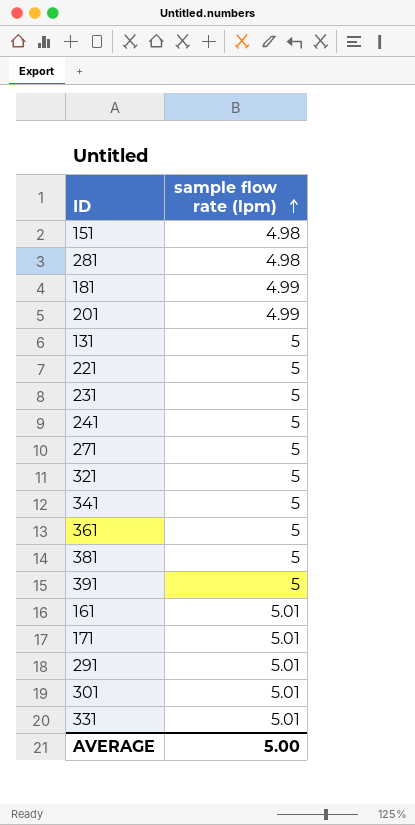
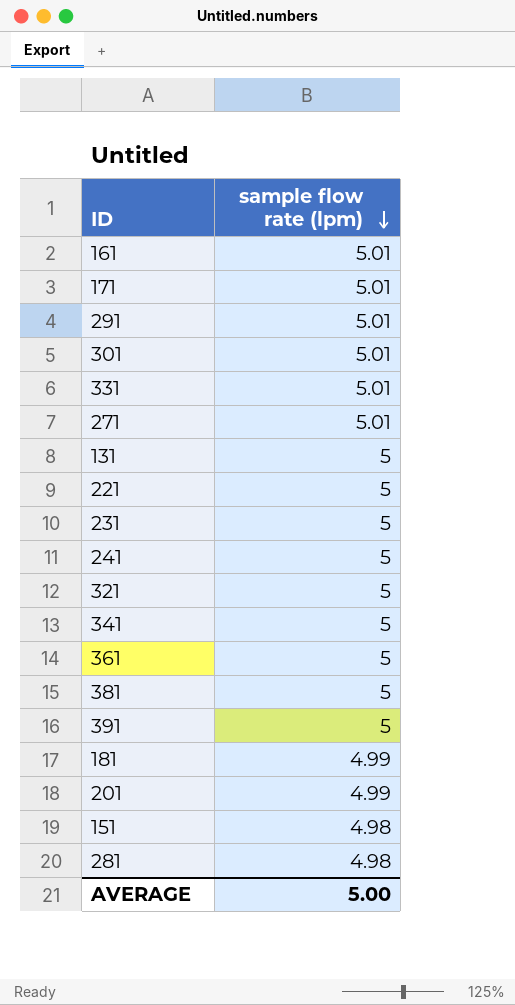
row order: sample flow rate (lpm) ascending -> sample flow rate (lpm) descending
271 | sample flow rate (lpm): 5 -> 5.01

